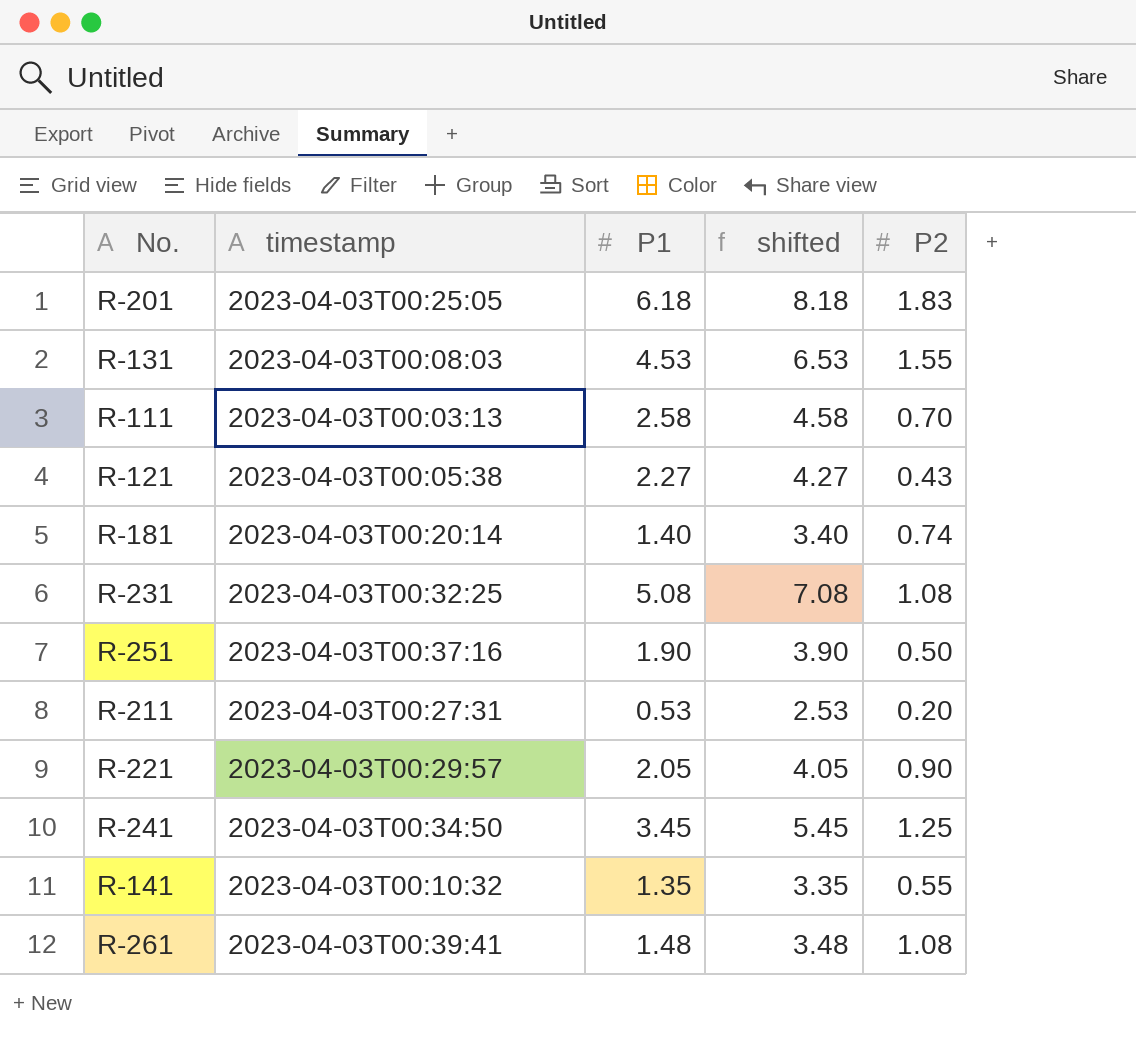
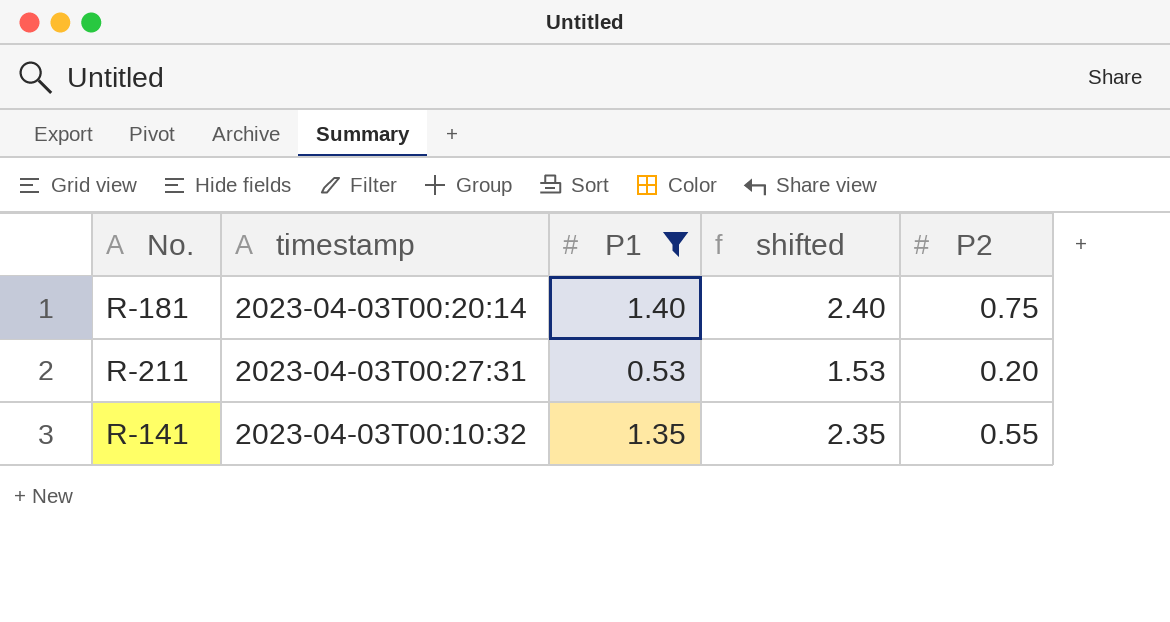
filter: none -> P1 <= 1.40
column shifted | formula: [P1] + 2 -> [P1] + 1
R-181 | P2: 0.74 -> 0.75

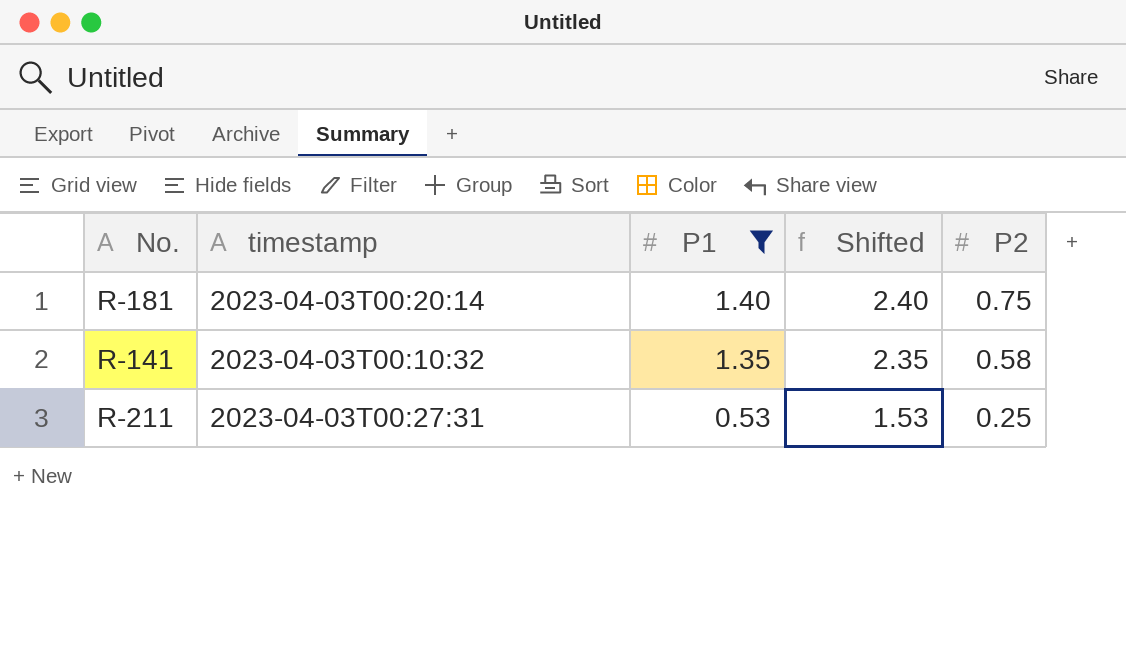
row order: none -> P1 descending
column name: shifted -> Shifted
R-141 | P2: 0.55 -> 0.58
R-211 | P2: 0.20 -> 0.25

